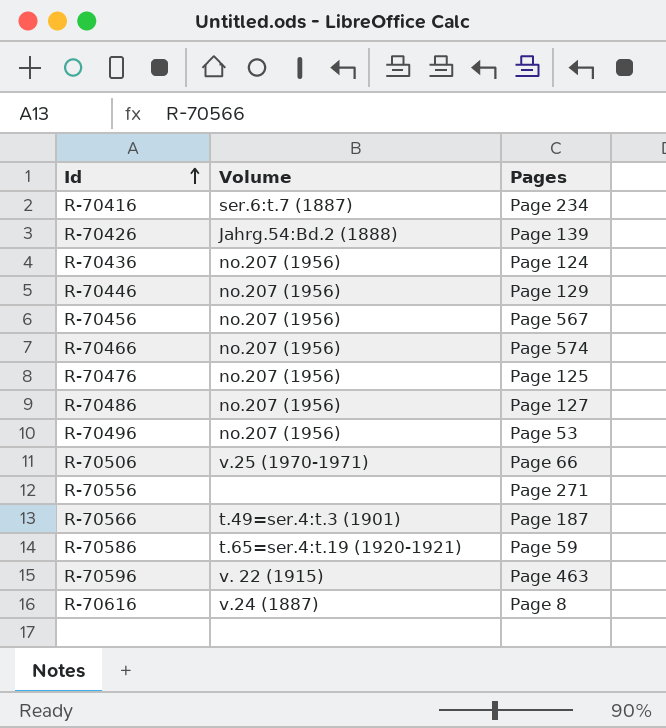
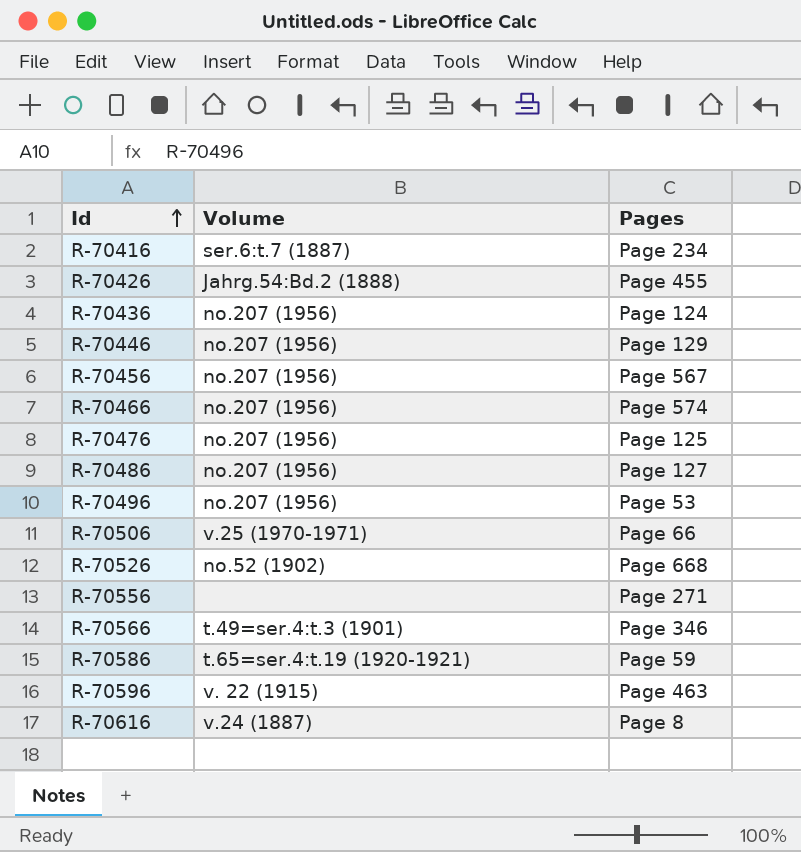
R-70426 | Pages: Page 139 -> Page 455
row R-70526: none -> no.52 (1902) | Page 668
R-70566 | Pages: Page 187 -> Page 346

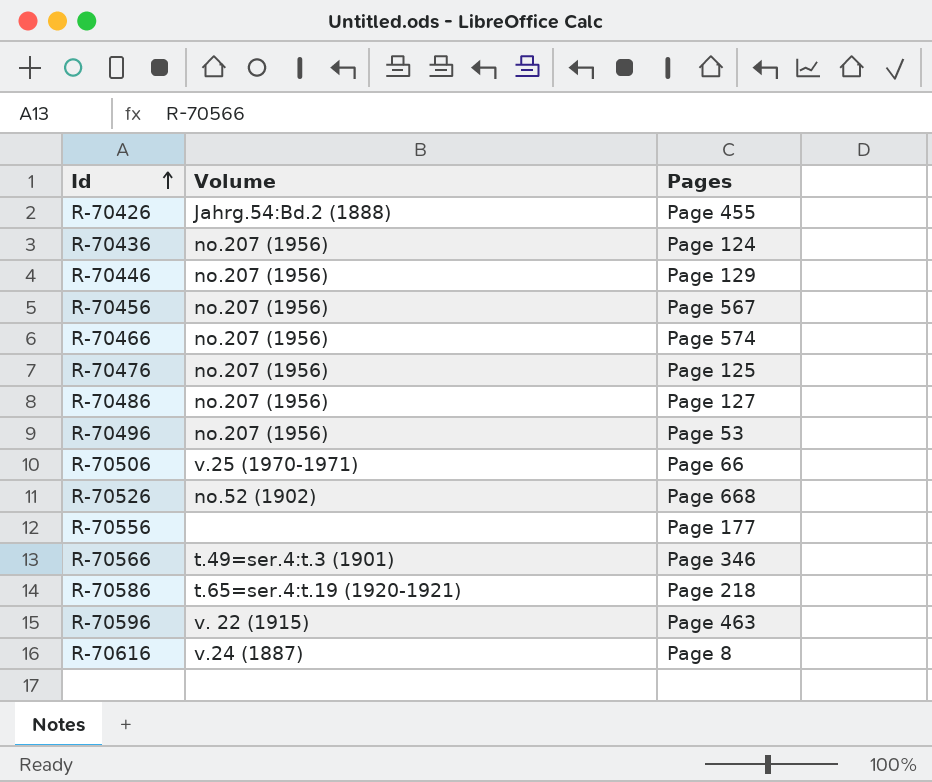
row R-70416: ser.6:t.7 (1887) | Page 234 -> none
R-70556 | Pages: Page 271 -> Page 177
R-70586 | Pages: Page 59 -> Page 218

